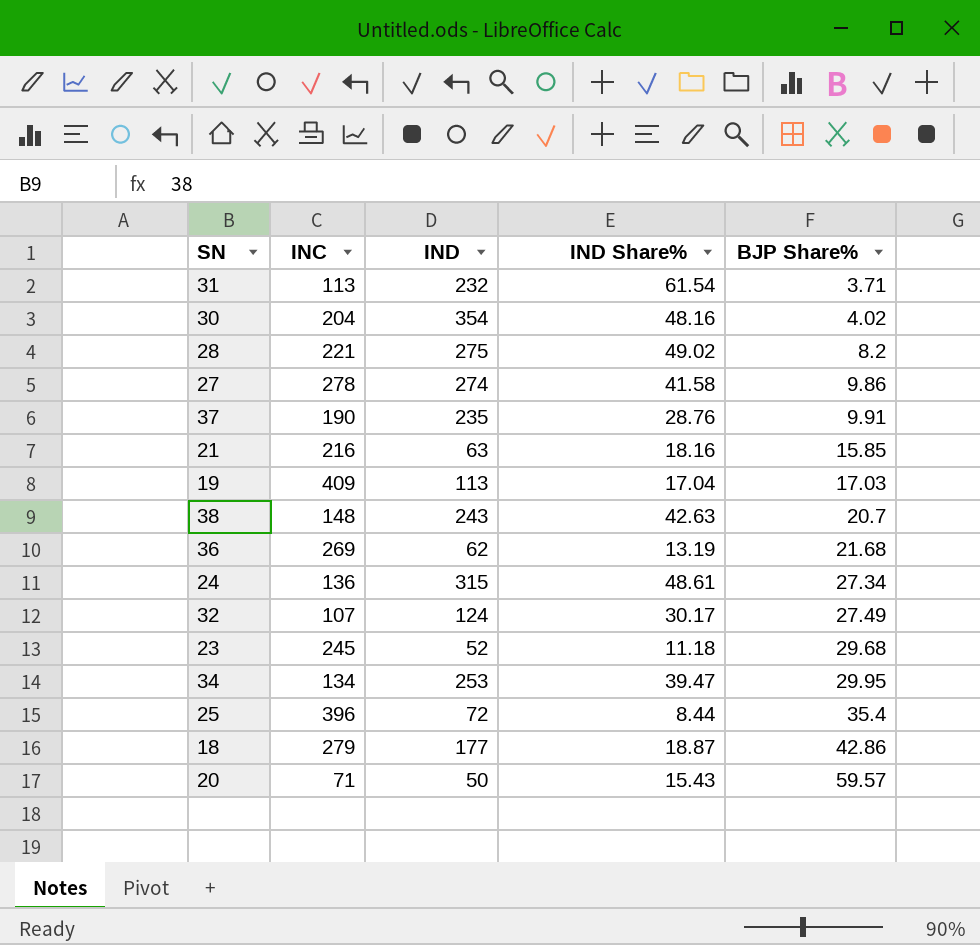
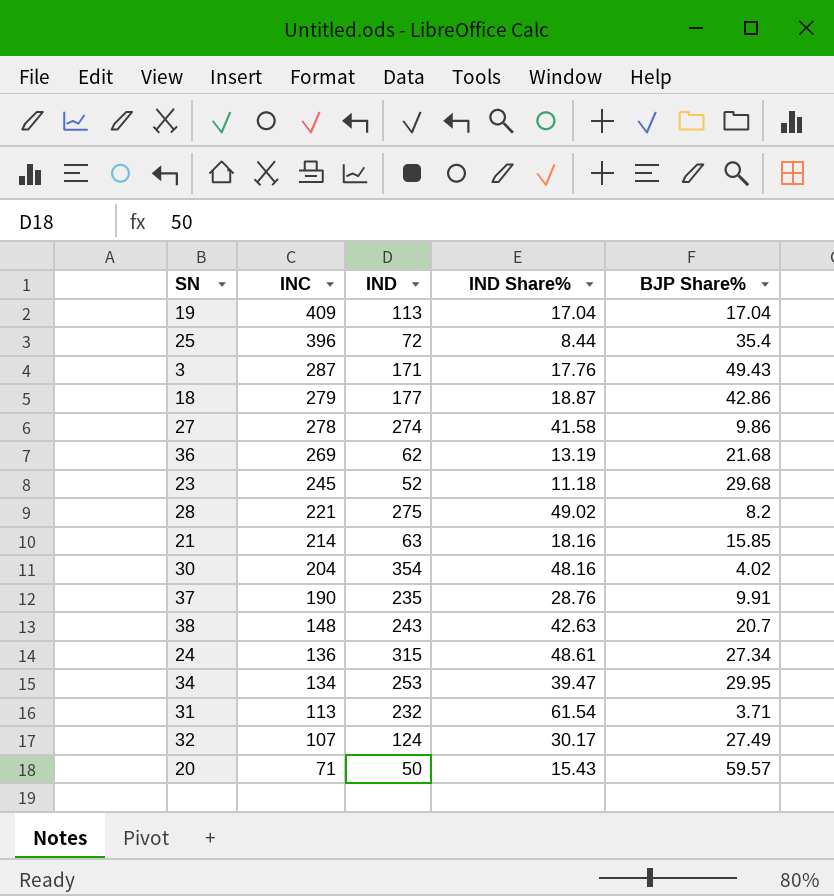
row order: BJP Share% ascending -> INC descending
19 | BJP Share%: 17.03 -> 17.04
row 3: none -> 287 | 171 | 17.76 | 49.43
21 | INC: 216 -> 214

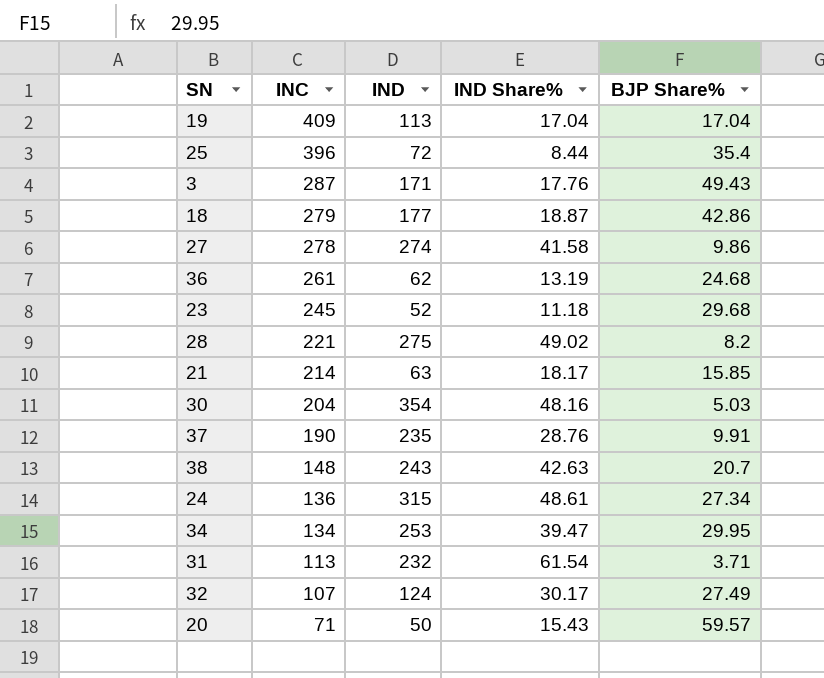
36 | INC: 269 -> 261
36 | BJP Share%: 21.68 -> 24.68
21 | IND Share%: 18.16 -> 18.17
30 | BJP Share%: 4.02 -> 5.03

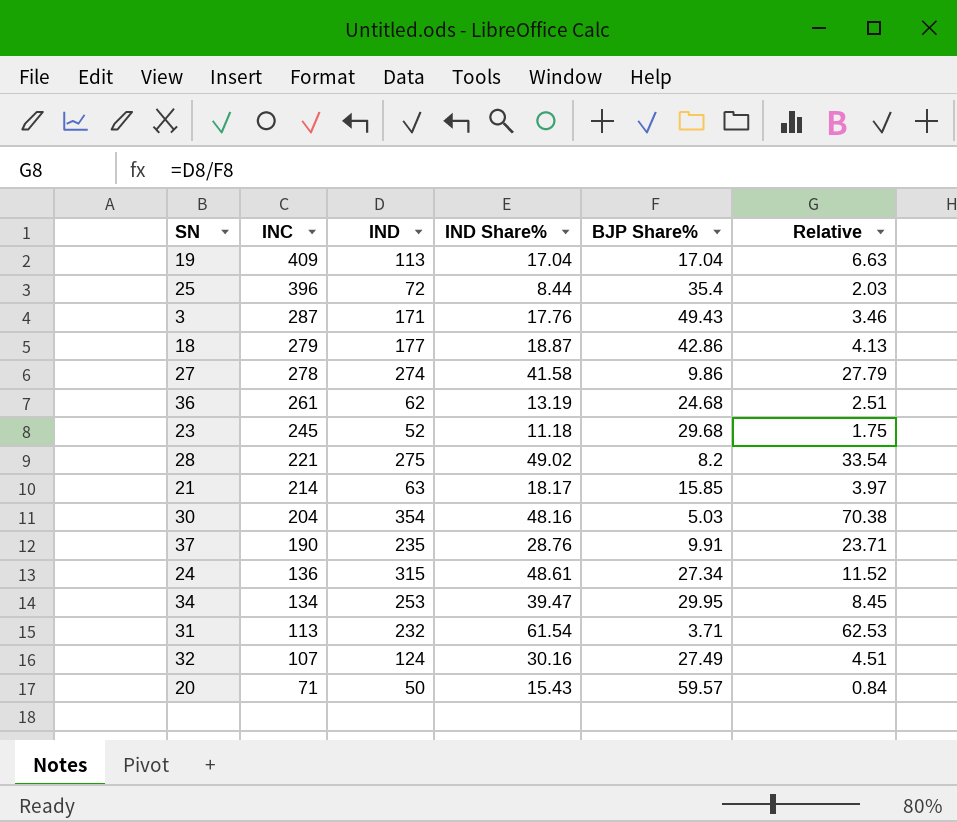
column Relative | formula: none -> [IND] / [BJP Share%]
row 38: 148 | 243 | 42.63 | 20.7 -> none
32 | IND Share%: 30.17 -> 30.16

